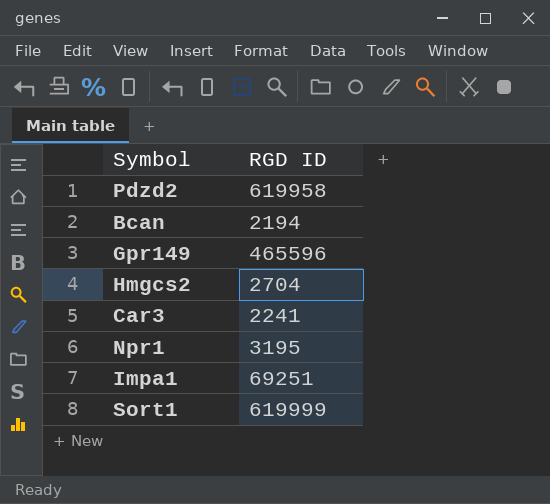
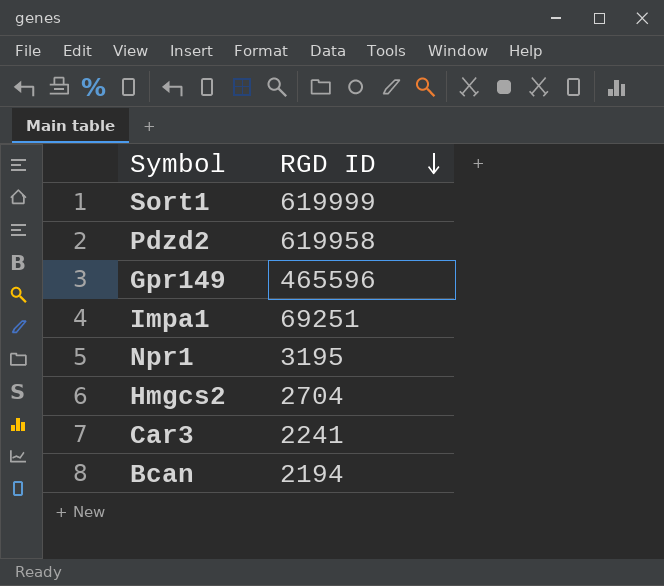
row order: none -> RGD ID descending

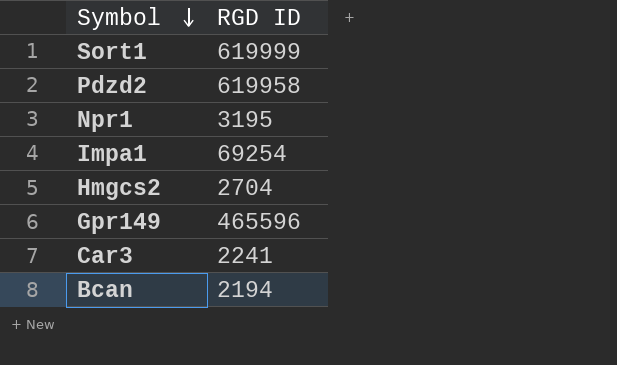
row order: RGD ID descending -> Symbol descending
Impa1 | RGD ID: 69251 -> 69254

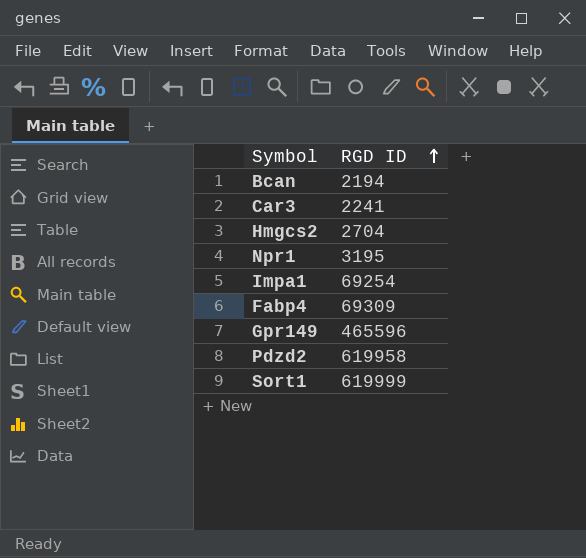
row order: Symbol descending -> RGD ID ascending
row Fabp4: none -> 69309

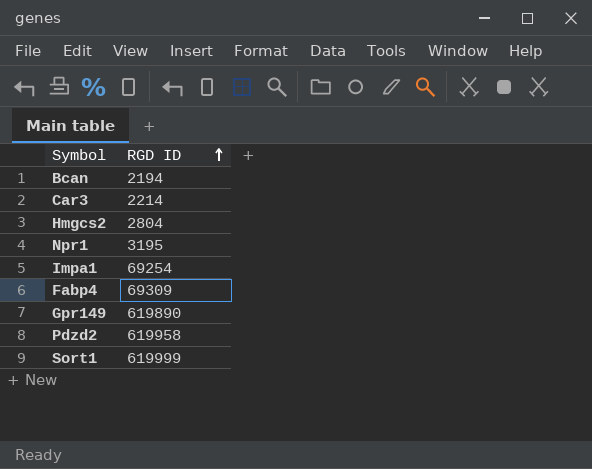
Car3 | RGD ID: 2241 -> 2214
Hmgcs2 | RGD ID: 2704 -> 2804
Gpr149 | RGD ID: 465596 -> 619890

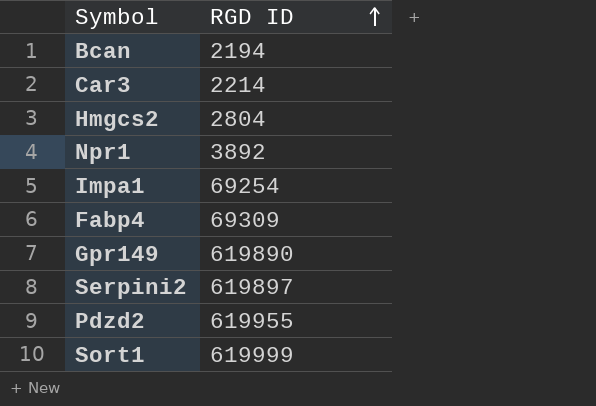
Npr1 | RGD ID: 3195 -> 3892
row Serpini2: none -> 619897
Pdzd2 | RGD ID: 619958 -> 619955

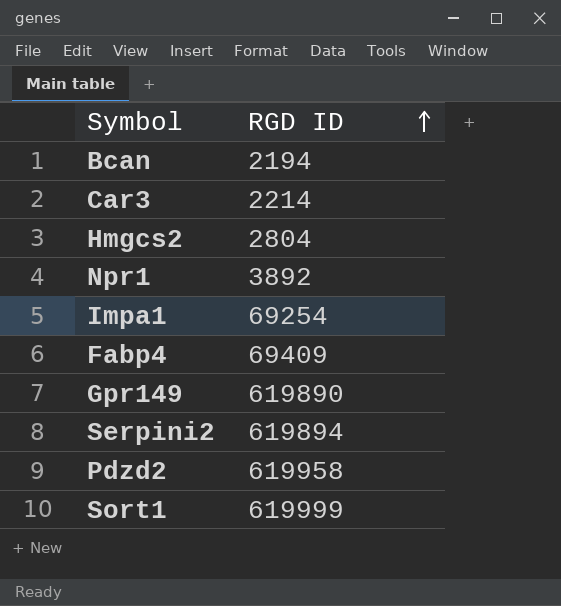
Fabp4 | RGD ID: 69309 -> 69409
Serpini2 | RGD ID: 619897 -> 619894
Pdzd2 | RGD ID: 619955 -> 619958

